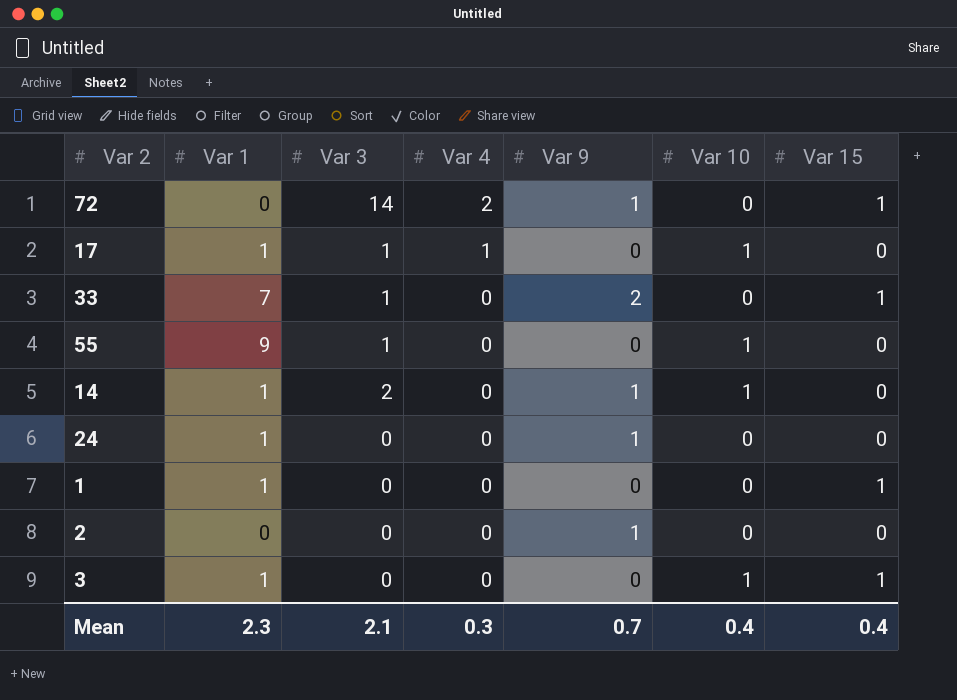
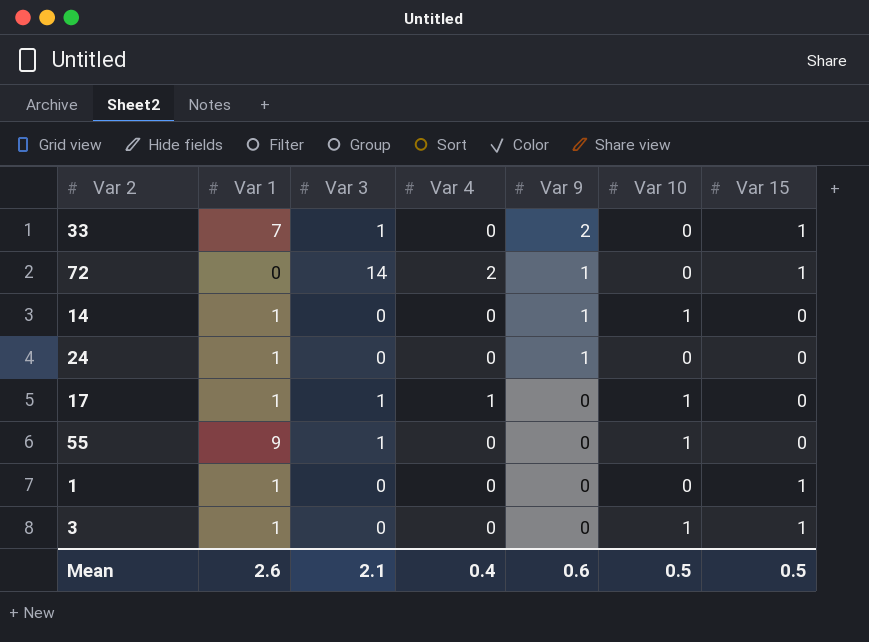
row order: Var 4 descending -> Var 9 descending
row 2: 0 | 0 | 0 | 1 | 0 | 0 -> none
14 | Var 3: 2 -> 0
Mean | Var 1: 2.3 -> 2.6
Mean | Var 4: 0.3 -> 0.4
Mean | Var 9: 0.7 -> 0.6
Mean | Var 10: 0.4 -> 0.5
Mean | Var 15: 0.4 -> 0.5

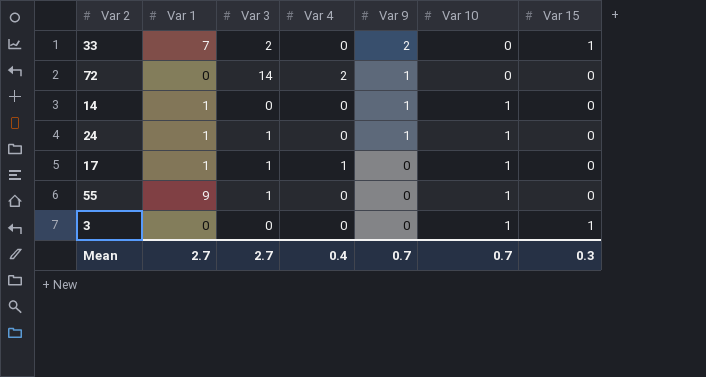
row 1: 1 | 0 | 0 | 0 | 0 | 1 -> none
33 | Var 3: 1 -> 2
72 | Var 15: 1 -> 0
24 | Var 3: 0 -> 1
24 | Var 10: 0 -> 1
3 | Var 1: 1 -> 0
Mean | Var 1: 2.6 -> 2.7
Mean | Var 3: 2.1 -> 2.7
Mean | Var 9: 0.6 -> 0.7
Mean | Var 10: 0.5 -> 0.7
Mean | Var 15: 0.5 -> 0.3

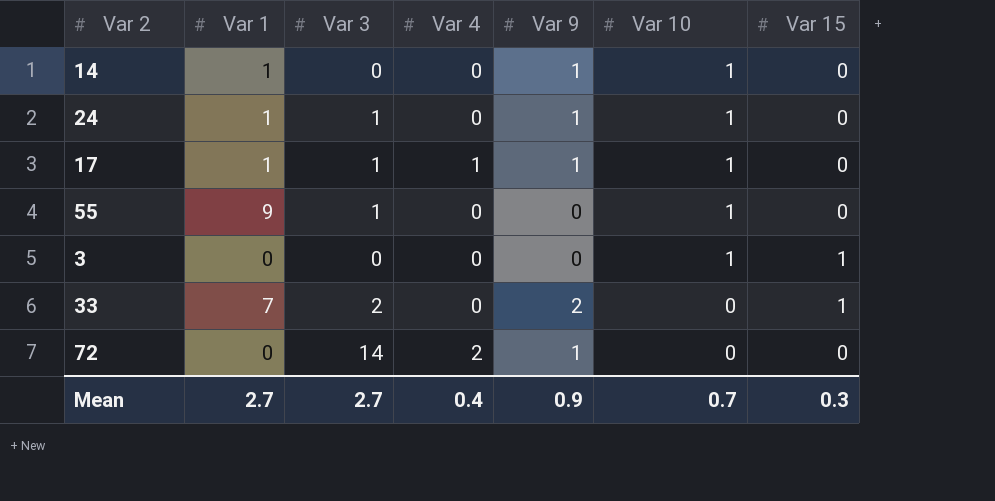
row order: Var 9 descending -> Var 10 descending
17 | Var 9: 0 -> 1
Mean | Var 9: 0.7 -> 0.9

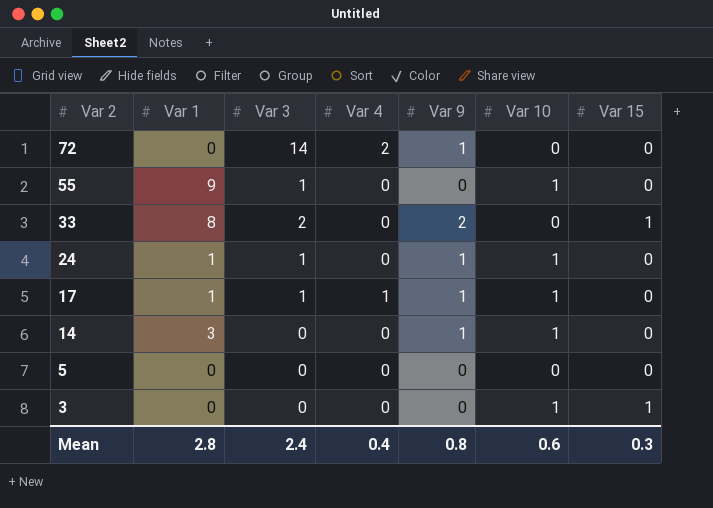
row order: Var 10 descending -> Var 2 descending
33 | Var 1: 7 -> 8
14 | Var 1: 1 -> 3
row 5: none -> 0 | 0 | 0 | 0 | 0 | 0
Mean | Var 1: 2.7 -> 2.8
Mean | Var 3: 2.7 -> 2.4
Mean | Var 9: 0.9 -> 0.8
Mean | Var 10: 0.7 -> 0.6

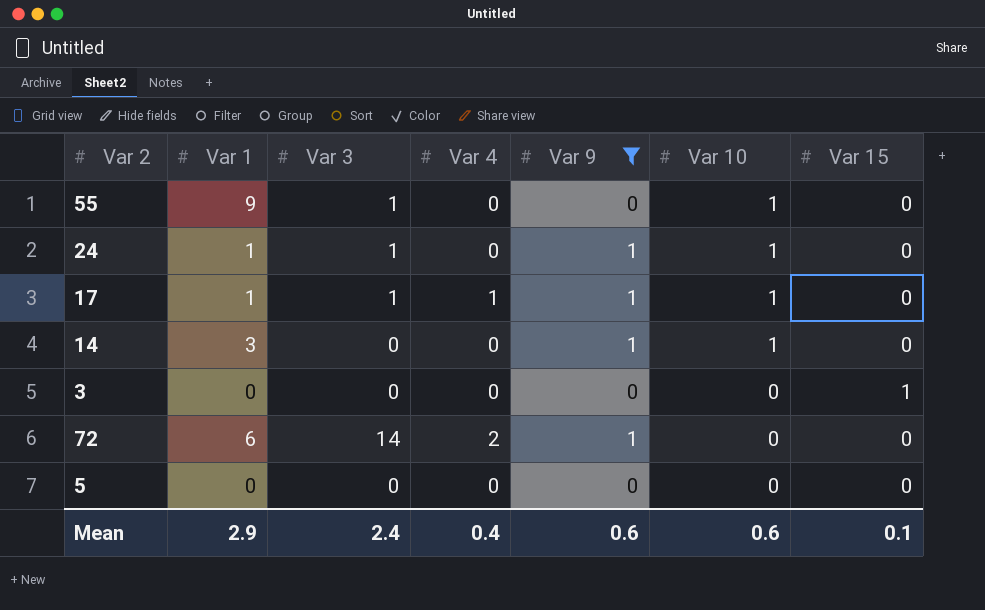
filter: none -> Var 9 != 2
row order: Var 2 descending -> Var 10 descending
3 | Var 10: 1 -> 0
72 | Var 1: 0 -> 6
Mean | Var 1: 2.8 -> 2.9
Mean | Var 9: 0.8 -> 0.6
Mean | Var 15: 0.3 -> 0.1

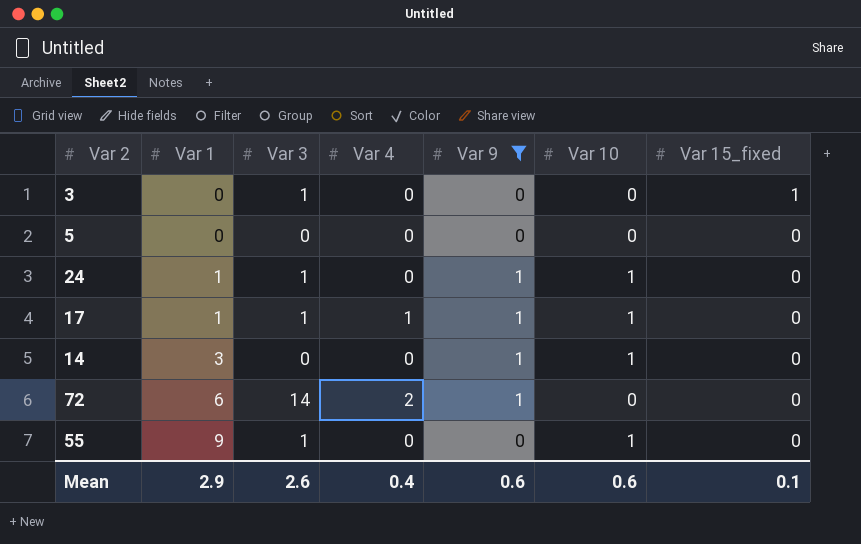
row order: Var 10 descending -> Var 1 ascending
column name: Var 15 -> Var 15_fixed
3 | Var 3: 0 -> 1
Mean | Var 3: 2.4 -> 2.6

